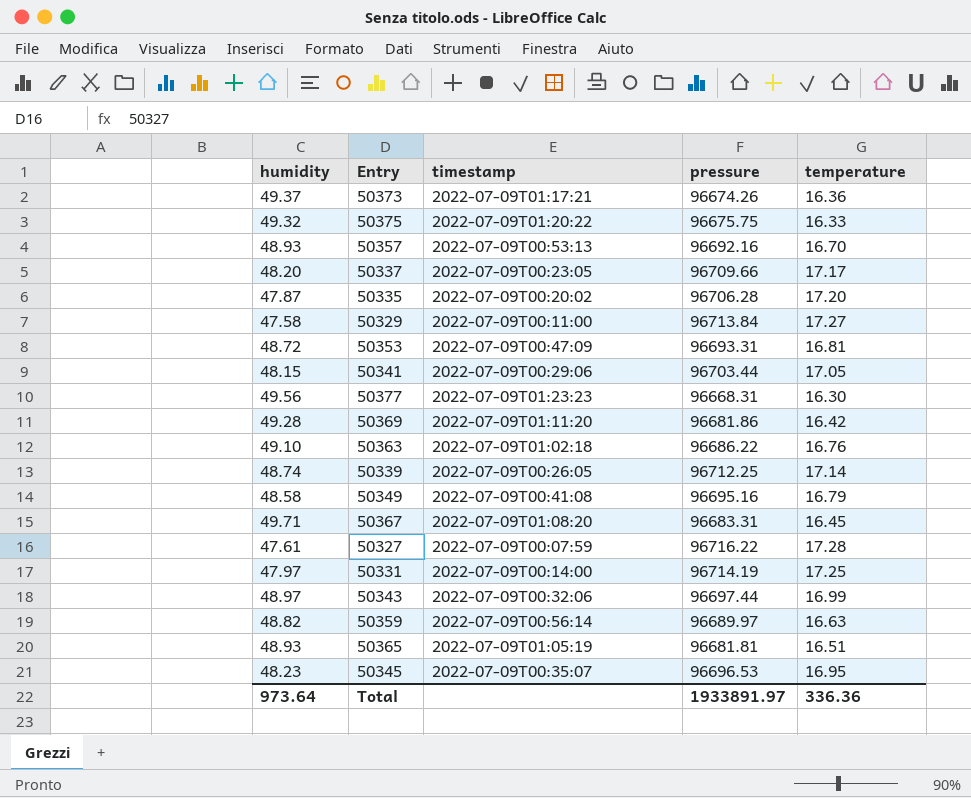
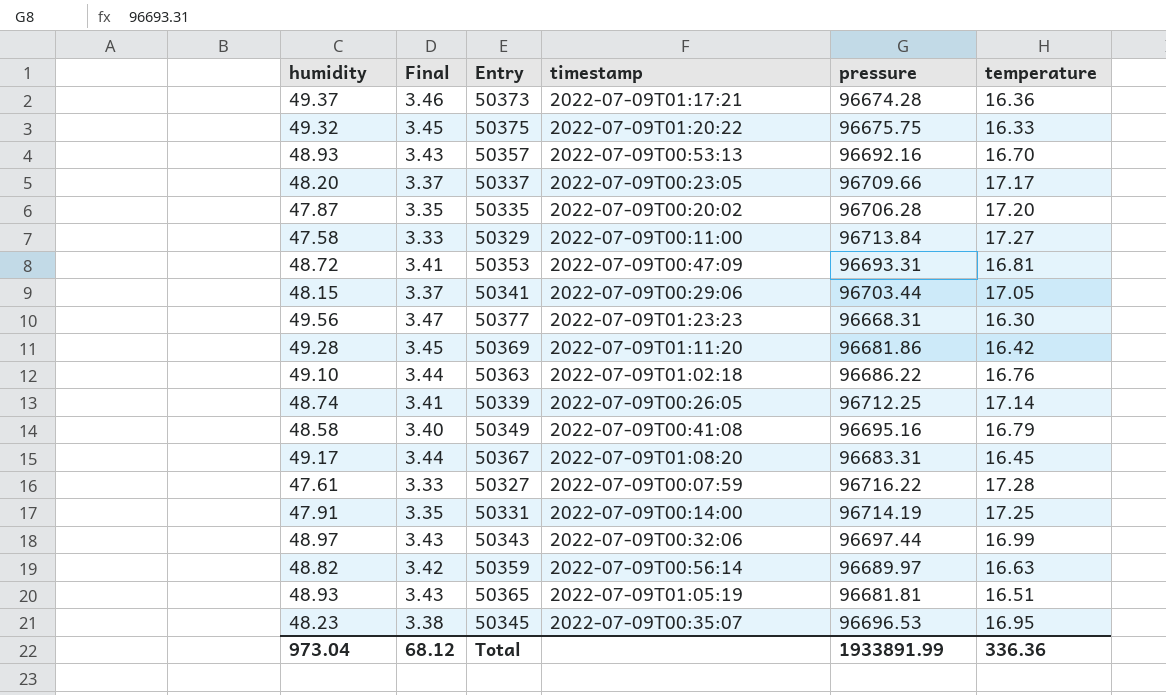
column Final | formula: none -> [humidity] * 0.07
50373 | pressure: 96674.26 -> 96674.28
50367 | humidity: 49.71 -> 49.17
50331 | humidity: 47.97 -> 47.91
Total | humidity: 973.64 -> 973.04
Total | pressure: 1933891.97 -> 1933891.99

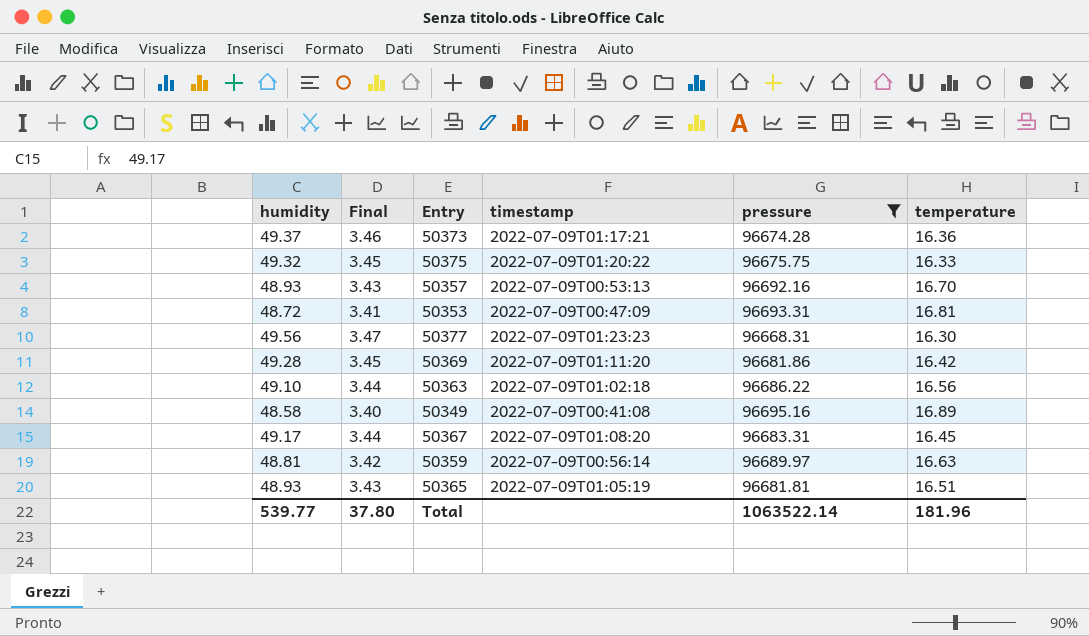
filter: none -> pressure <= 96695.16
50363 | temperature: 16.76 -> 16.56
50349 | temperature: 16.79 -> 16.89
50359 | humidity: 48.82 -> 48.81
Total | humidity: 973.04 -> 539.77
Total | Final: 68.12 -> 37.80
Total | pressure: 1933891.99 -> 1063522.14
Total | temperature: 336.36 -> 181.96

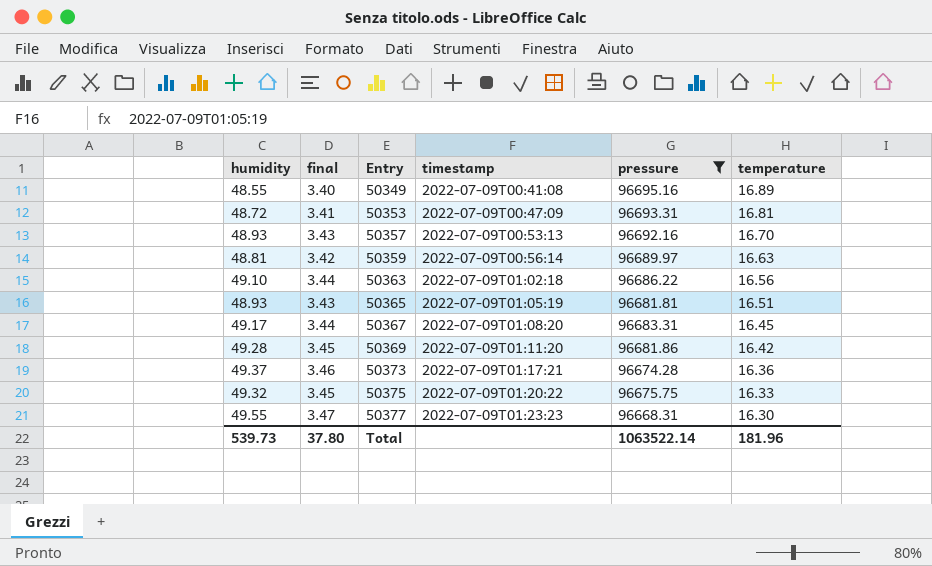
row order: none -> Entry ascending
column name: Final -> final
50349 | humidity: 48.58 -> 48.55
50377 | humidity: 49.56 -> 49.55
Total | humidity: 539.77 -> 539.73

